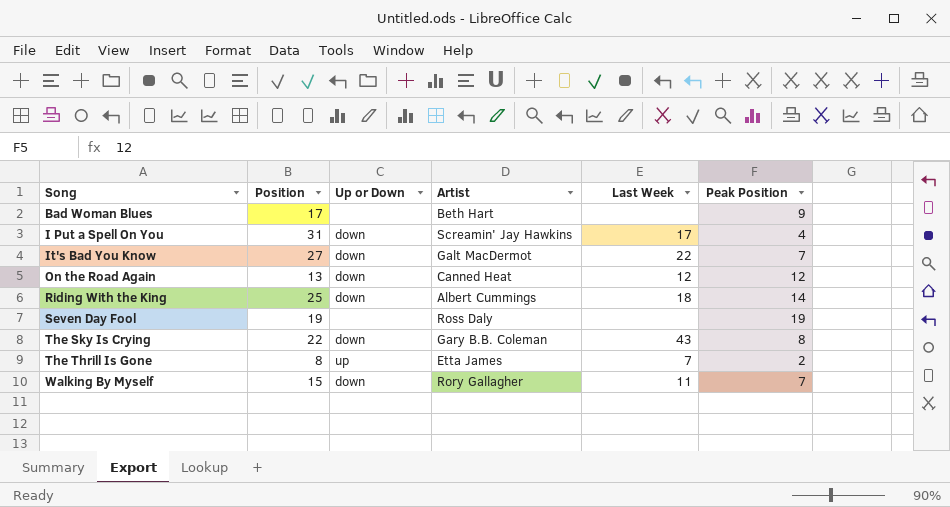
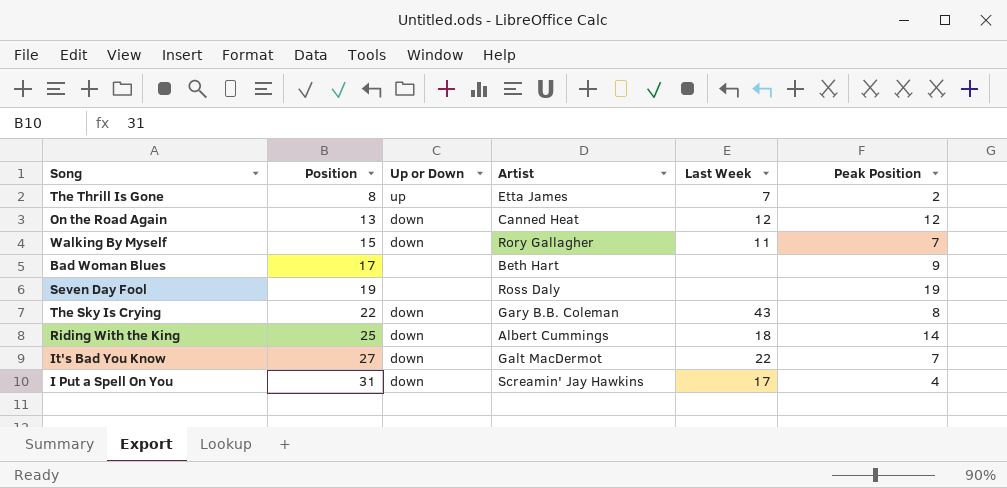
row order: Song ascending -> Position ascending

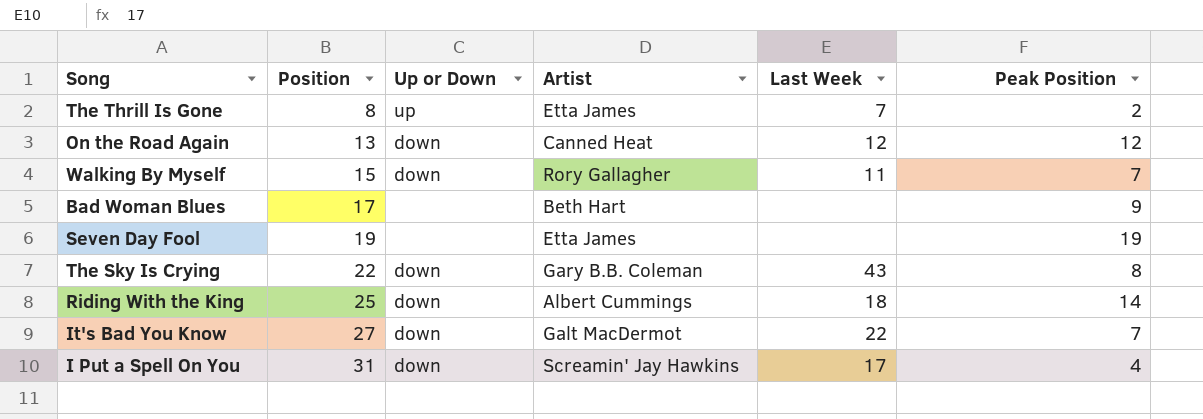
Seven Day Fool | Artist: Ross Daly -> Etta James

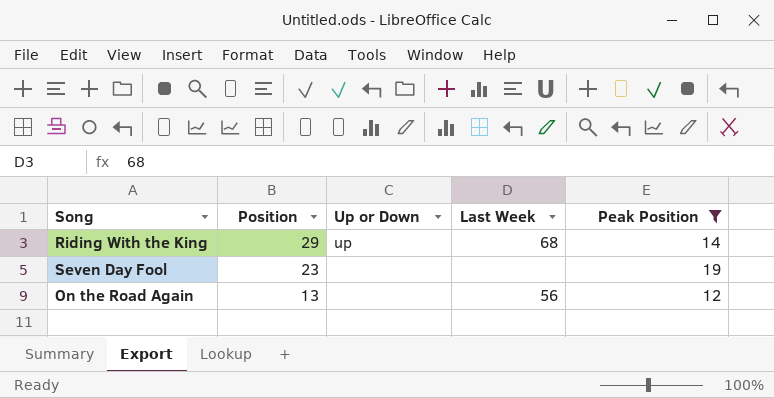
filter: none -> Peak Position >= 12
row order: Position ascending -> Position descending
column Artist | position: 4 -> none
Riding With the King | Position: 25 -> 29
Riding With the King | Up or Down: down -> up
Riding With the King | Last Week: 18 -> 68
Seven Day Fool | Position: 19 -> 23
On the Road Again | Up or Down: down -> none
On the Road Again | Last Week: 12 -> 56

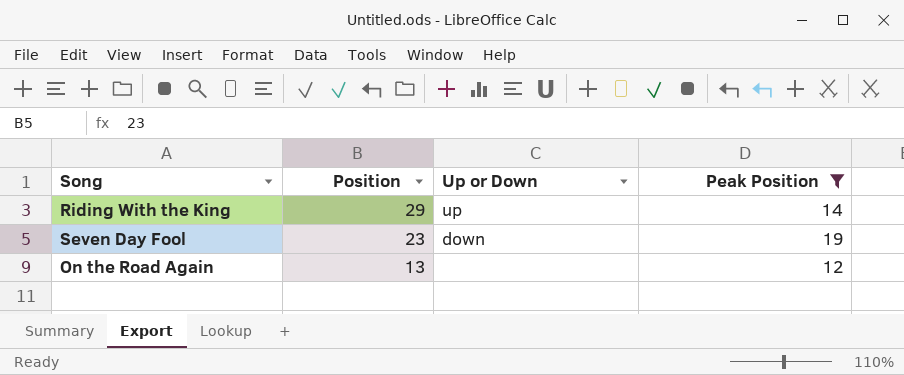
column Last Week | position: 4 -> none
Seven Day Fool | Up or Down: none -> down

